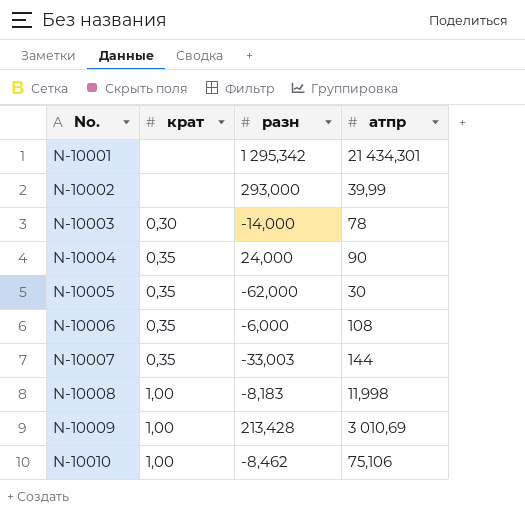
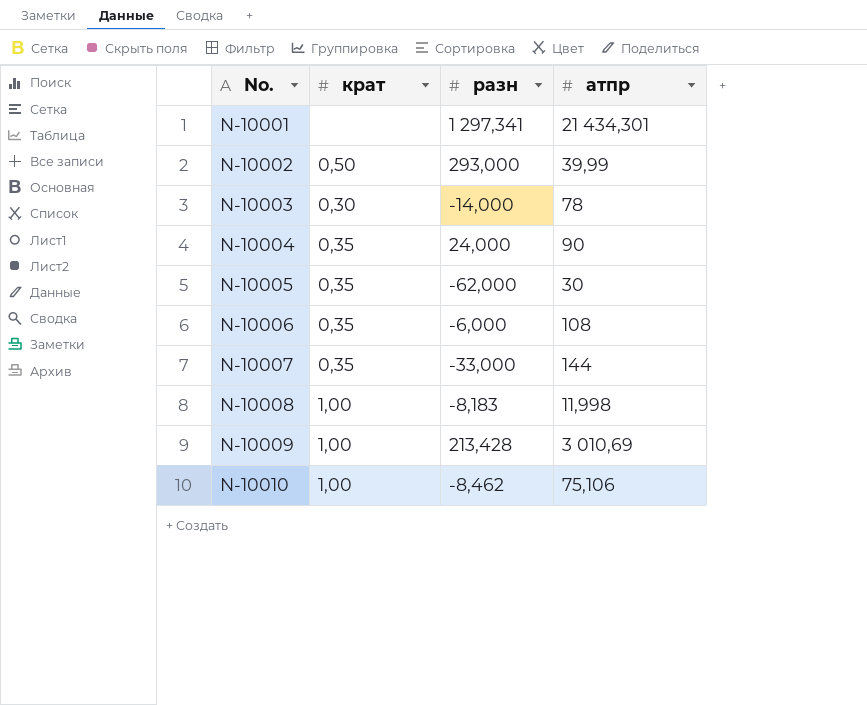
N-10001 | разн: 1 295,342 -> 1 297,341
N-10002 | крат: none -> 0,50
N-10007 | разн: -33,003 -> -33,000

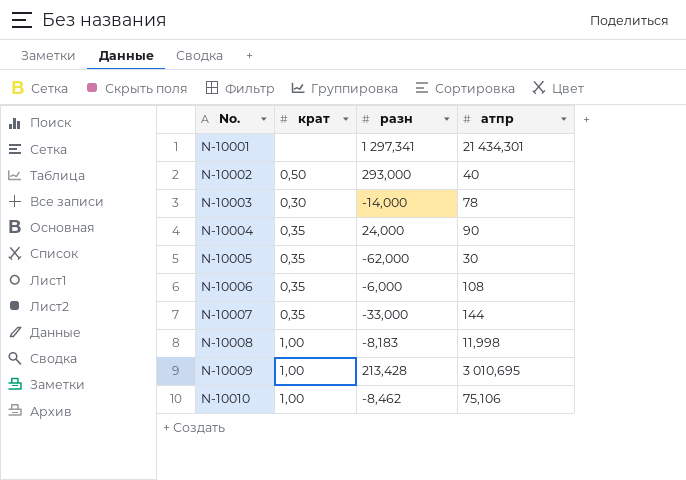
N-10002 | атпр: 39,99 -> 40
N-10009 | атпр: 3 010,69 -> 3 010,695

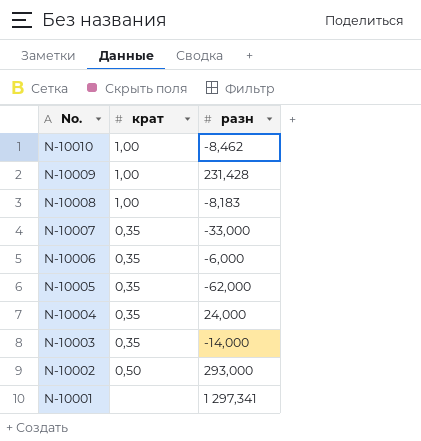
row order: No. ascending -> No. descending
column атпр | position: 4 -> none
N-10009 | разн: 213,428 -> 231,428
N-10003 | крат: 0,30 -> 0,35

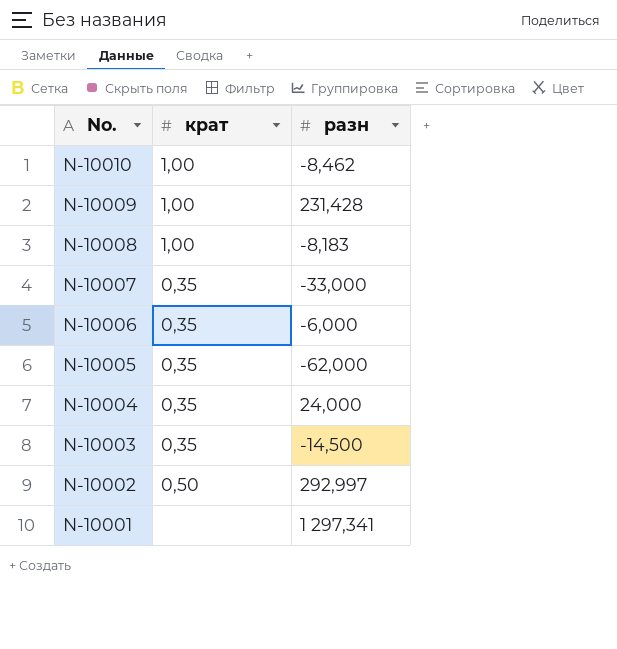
N-10003 | разн: -14,000 -> -14,500
N-10002 | разн: 293,000 -> 292,997

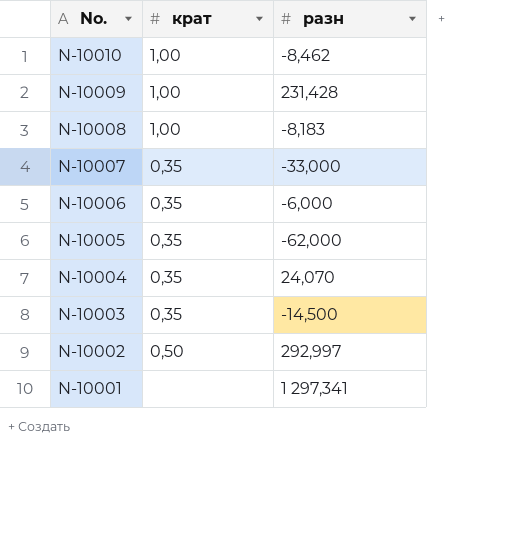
N-10004 | разн: 24,000 -> 24,070

